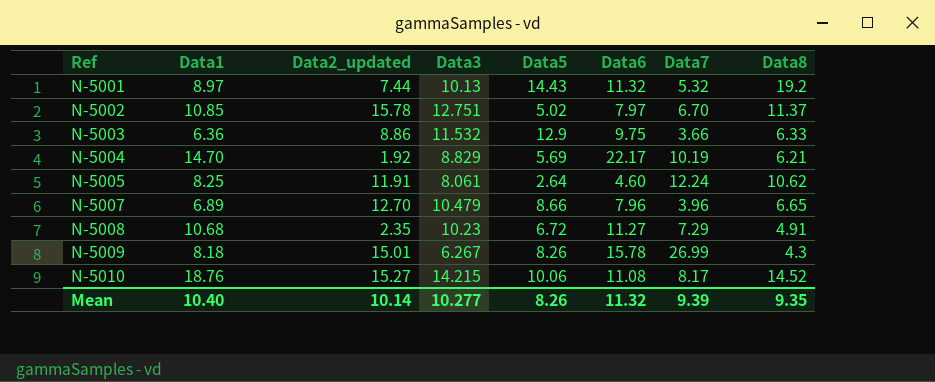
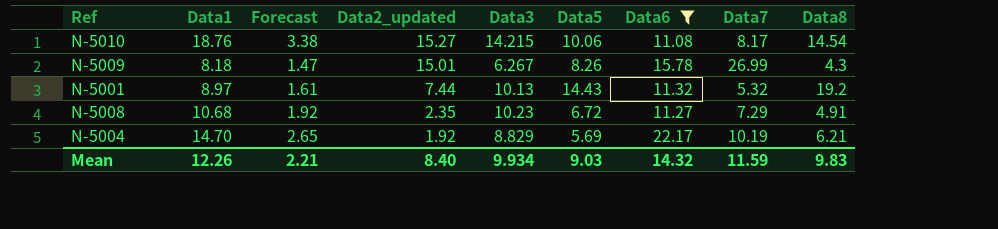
filter: none -> Data6 >= 11.08
row order: Ref ascending -> Data2_updated descending
column Forecast | formula: none -> [Data1] * 0.18
N-5010 | Data8: 14.52 -> 14.54
Mean | Data1: 10.40 -> 12.26
Mean | Data2_updated: 10.14 -> 8.40
Mean | Data3: 10.277 -> 9.934
Mean | Data5: 8.26 -> 9.03
Mean | Data6: 11.32 -> 14.32
Mean | Data7: 9.39 -> 11.59
Mean | Data8: 9.35 -> 9.83

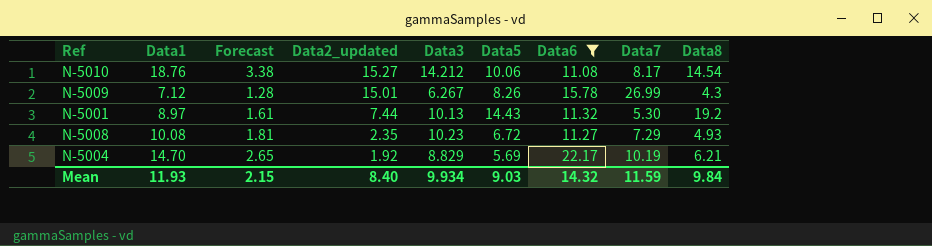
N-5010 | Data3: 14.215 -> 14.212
N-5009 | Data1: 8.18 -> 7.12
N-5009 | Forecast: 1.47 -> 1.28
N-5001 | Data7: 5.32 -> 5.30
N-5008 | Data1: 10.68 -> 10.08
N-5008 | Forecast: 1.92 -> 1.81
N-5008 | Data8: 4.91 -> 4.93
Mean | Data1: 12.26 -> 11.93
Mean | Forecast: 2.21 -> 2.15
Mean | Data8: 9.83 -> 9.84

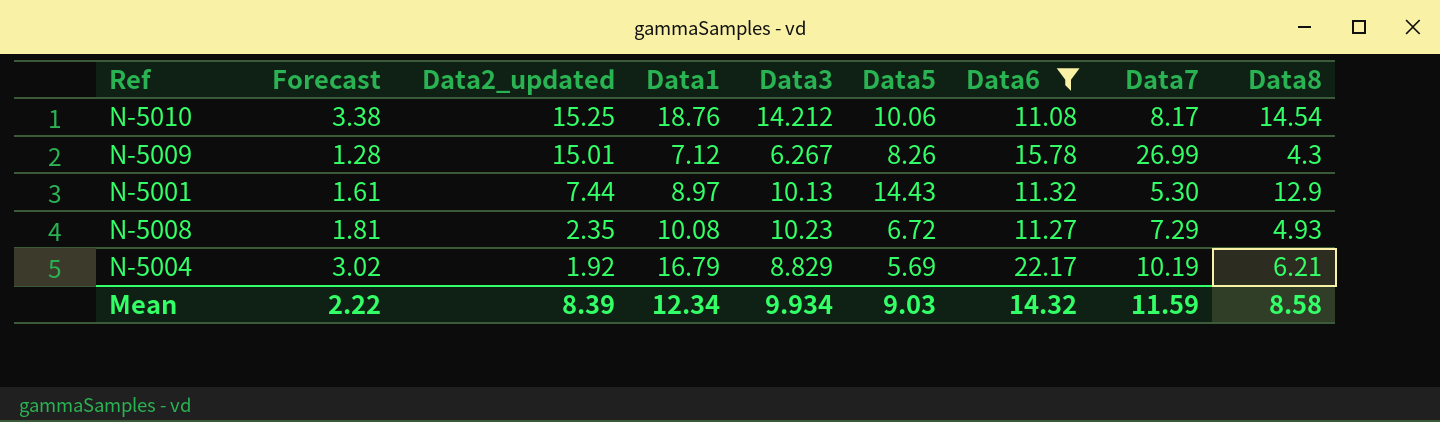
column Data1 | position: 2 -> 4
N-5010 | Data2_updated: 15.27 -> 15.25
N-5001 | Data8: 19.2 -> 12.9
N-5004 | Forecast: 2.65 -> 3.02
N-5004 | Data1: 14.70 -> 16.79
Mean | Forecast: 2.15 -> 2.22
Mean | Data2_updated: 8.40 -> 8.39
Mean | Data1: 11.93 -> 12.34
Mean | Data8: 9.84 -> 8.58

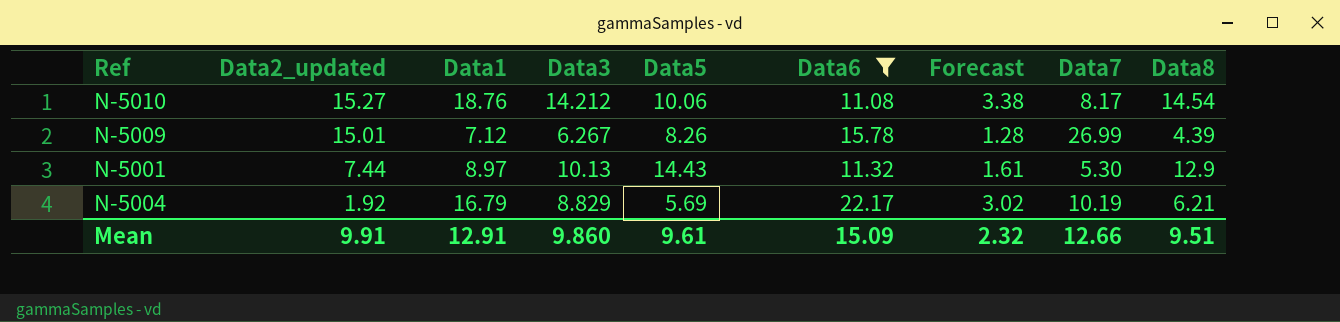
column Forecast | position: 2 -> 7
row N-5008: 1.81 | 2.35 | 10.08 | 10.23 | 6.72 | 11.27 | 7.29 | 4.93 -> none
N-5010 | Data2_updated: 15.25 -> 15.27
N-5009 | Data8: 4.3 -> 4.39
Mean | Data2_updated: 8.39 -> 9.91
Mean | Data1: 12.34 -> 12.91
Mean | Data3: 9.934 -> 9.860
Mean | Data5: 9.03 -> 9.61
Mean | Data6: 14.32 -> 15.09
Mean | Forecast: 2.22 -> 2.32
Mean | Data7: 11.59 -> 12.66
Mean | Data8: 8.58 -> 9.51

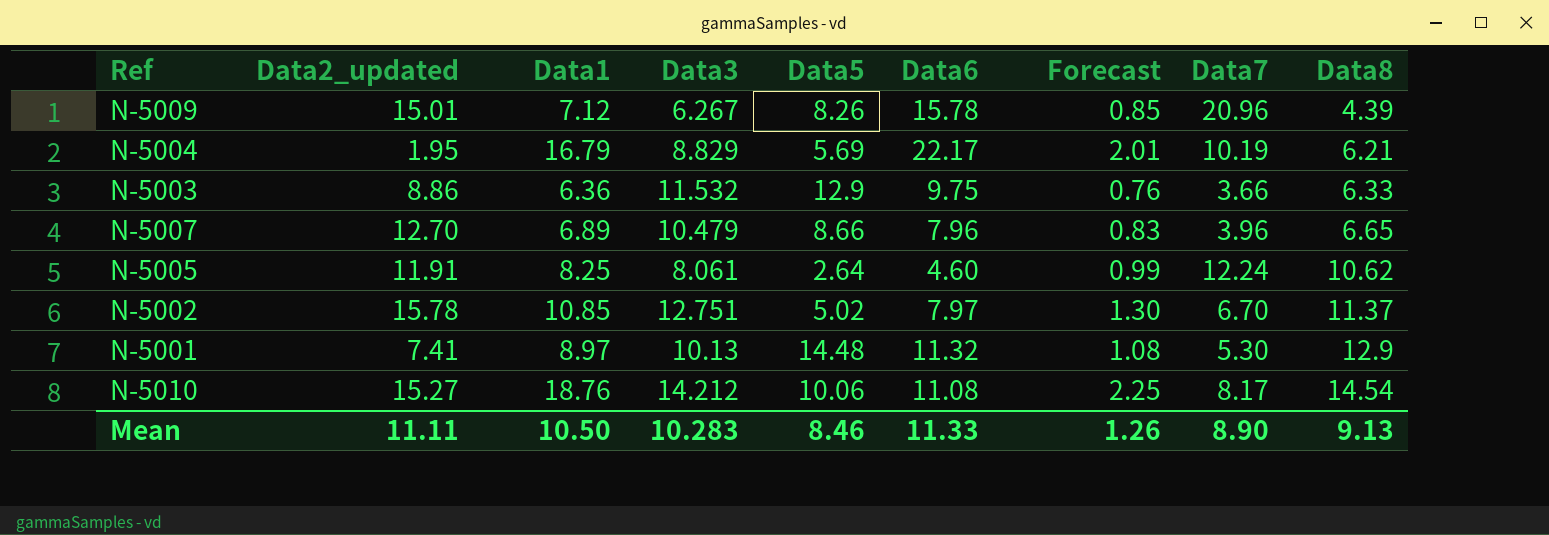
filter: Data6 >= 11.08 -> none
row order: Data2_updated descending -> Data8 ascending
column Forecast | formula: [Data1] * 0.18 -> [Data1] * 0.12
N-5009 | Data7: 26.99 -> 20.96
N-5004 | Data2_updated: 1.92 -> 1.95
N-5001 | Data2_updated: 7.44 -> 7.41
N-5001 | Data5: 14.43 -> 14.48
Mean | Data2_updated: 9.91 -> 11.11
Mean | Data1: 12.91 -> 10.50
Mean | Data3: 9.860 -> 10.283
Mean | Data5: 9.61 -> 8.46
Mean | Data6: 15.09 -> 11.33
Mean | Forecast: 2.32 -> 1.26
Mean | Data7: 12.66 -> 8.90
Mean | Data8: 9.51 -> 9.13

